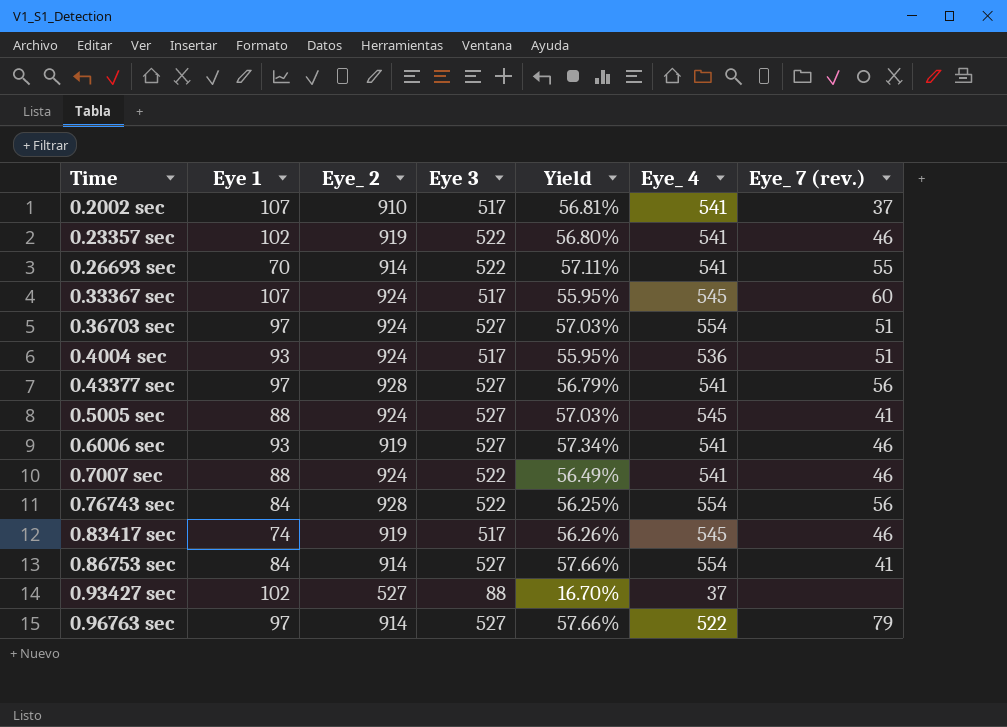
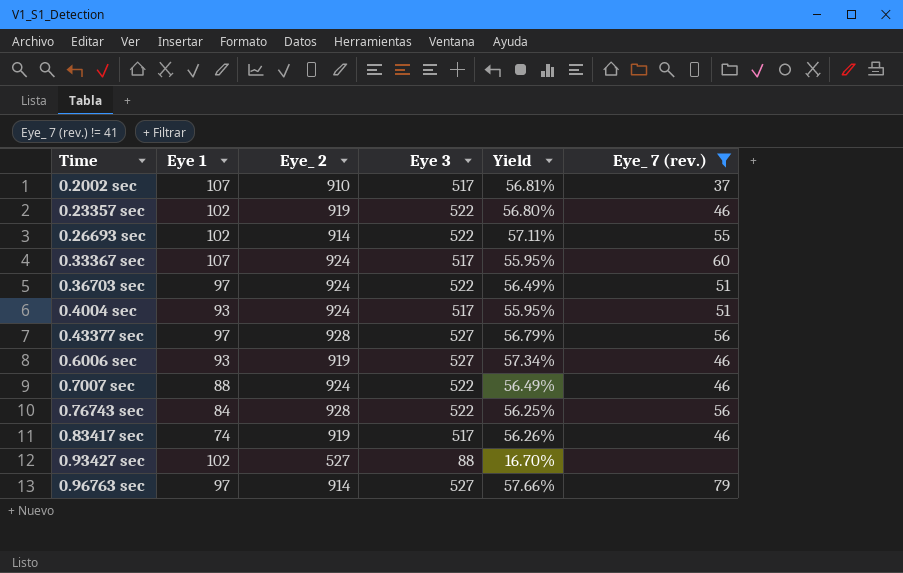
filter: none -> Eye_ 7 (rev.) != 41
column Eye_ 4 | position: 6 -> none
0.26693 sec | Eye 1: 70 -> 102
0.36703 sec | Eye 3: 527 -> 522
0.36703 sec | Yield: 57.03% -> 56.49%

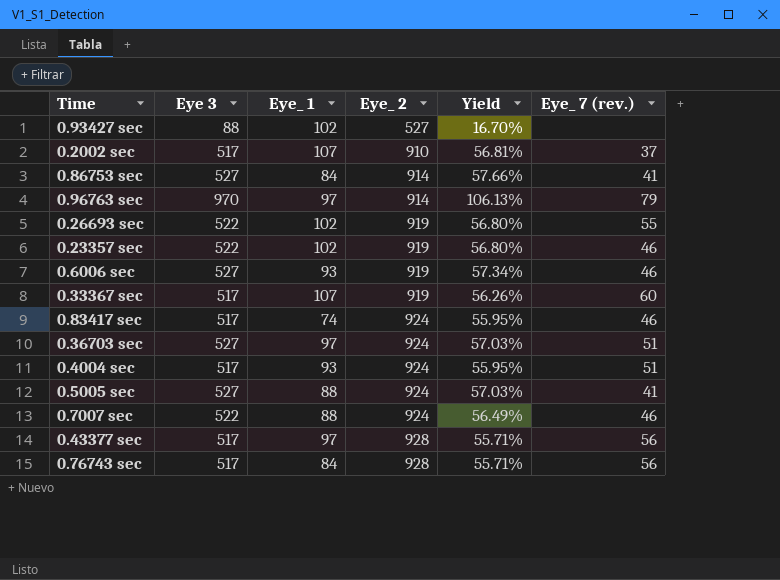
filter: Eye_ 7 (rev.) != 41 -> none
row order: none -> Eye_ 2 ascending
column Eye 3 | position: 4 -> 2
column name: Eye 1 -> Eye_ 1
0.96763 sec | Eye 3: 527 -> 970
0.96763 sec | Yield: 57.66% -> 106.13%
0.26693 sec | Eye_ 2: 914 -> 919
0.26693 sec | Yield: 57.11% -> 56.80%
0.33367 sec | Eye_ 2: 924 -> 919
0.33367 sec | Yield: 55.95% -> 56.26%
0.83417 sec | Eye_ 2: 919 -> 924
0.83417 sec | Yield: 56.26% -> 55.95%
0.36703 sec | Eye 3: 522 -> 527
0.36703 sec | Yield: 56.49% -> 57.03%
0.43377 sec | Eye 3: 527 -> 517
0.43377 sec | Yield: 56.79% -> 55.71%
0.76743 sec | Eye 3: 522 -> 517
0.76743 sec | Yield: 56.25% -> 55.71%

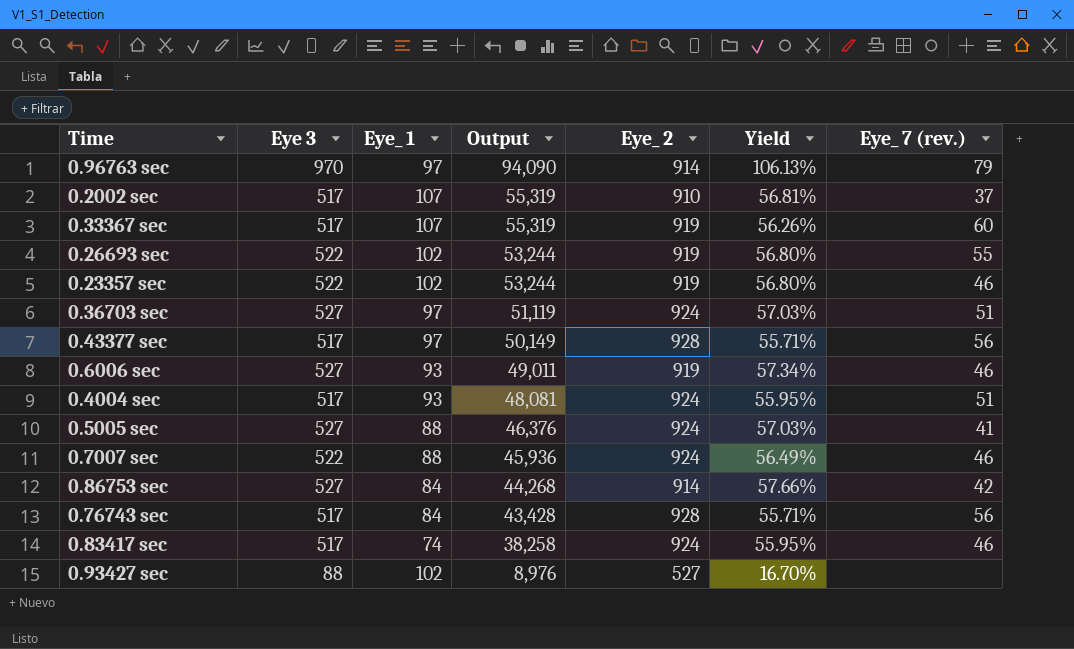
row order: Eye_ 2 ascending -> Output descending
column Output | formula: none -> [Eye 3] * [Eye_ 1]
0.86753 sec | Eye_ 7 (rev.): 41 -> 42

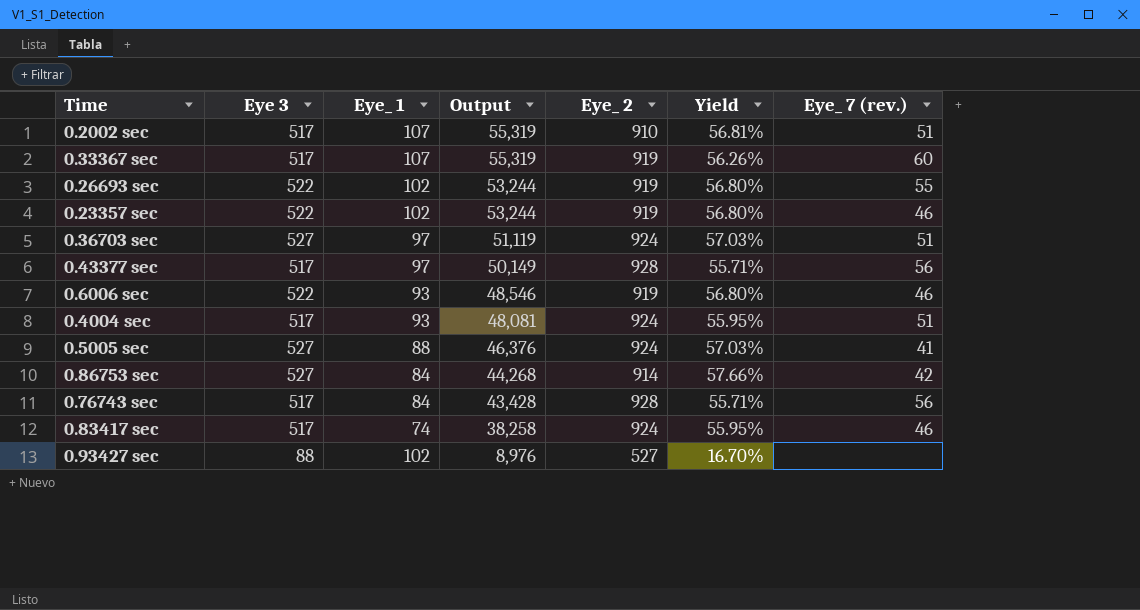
row 0.96763 sec: 970 | 97 | 94,090 | 914 | 106.13% | 79 -> none
row 0.7007 sec: 522 | 88 | 45,936 | 924 | 56.49% | 46 -> none
0.2002 sec | Eye_ 7 (rev.): 37 -> 51
0.6006 sec | Eye 3: 527 -> 522
0.6006 sec | Output: 49,011 -> 48,546
0.6006 sec | Yield: 57.34% -> 56.80%

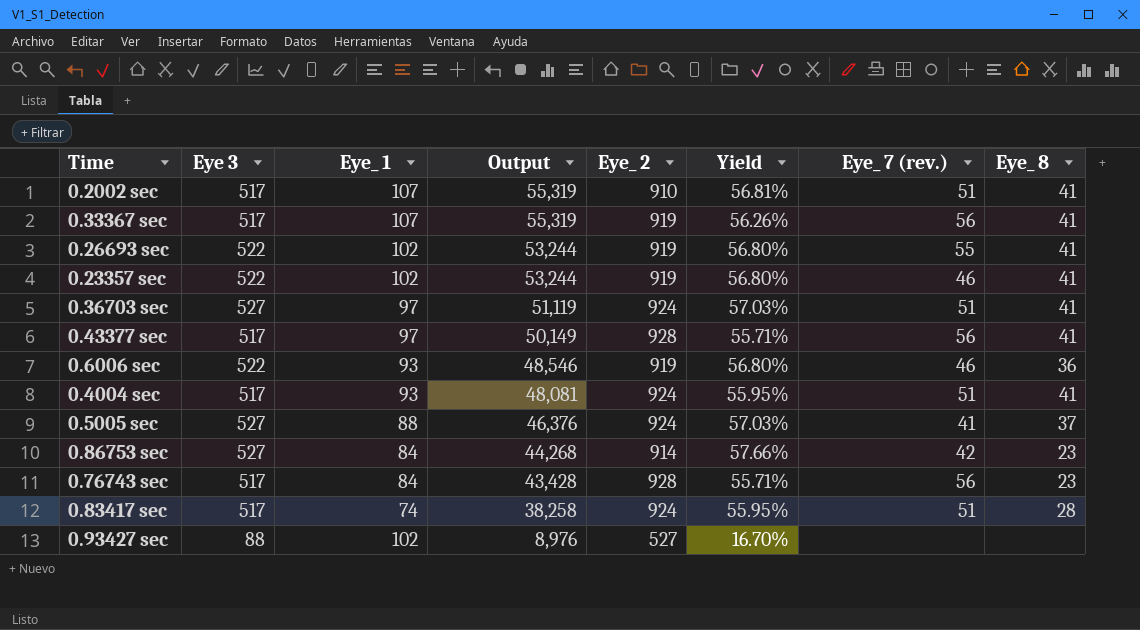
column Eye_ 8 | position: none -> 8
0.33367 sec | Eye_ 7 (rev.): 60 -> 56
0.83417 sec | Eye_ 7 (rev.): 46 -> 51

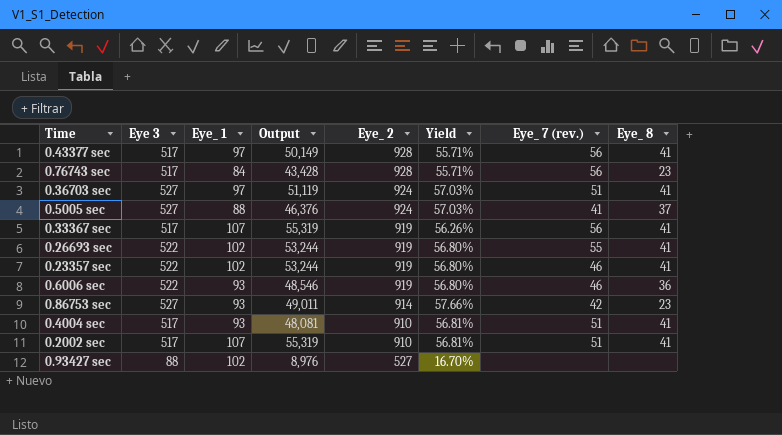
row order: Output descending -> Eye_ 2 descending
row 0.83417 sec: 517 | 74 | 38,258 | 924 | 55.95% | 51 | 28 -> none
0.86753 sec | Eye_ 1: 84 -> 93
0.86753 sec | Output: 44,268 -> 49,011
0.4004 sec | Eye_ 2: 924 -> 910
0.4004 sec | Yield: 55.95% -> 56.81%

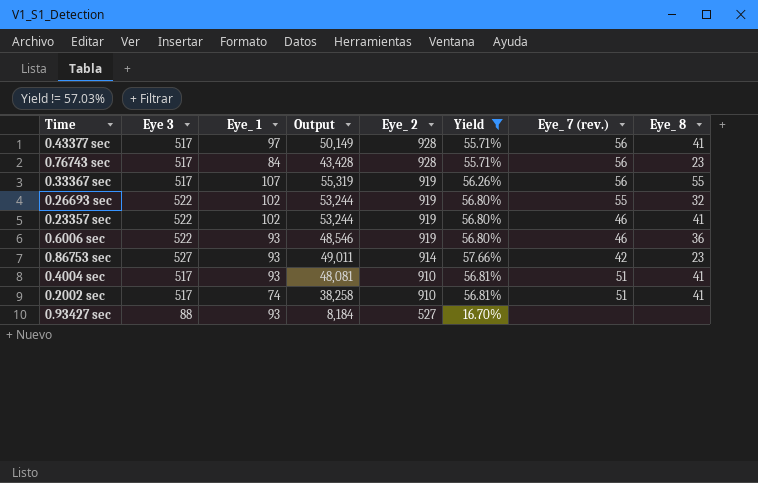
filter: none -> Yield != 57.03%
0.33367 sec | Eye_ 8: 41 -> 55
0.26693 sec | Eye_ 8: 41 -> 32
0.2002 sec | Eye_ 1: 107 -> 74
0.2002 sec | Output: 55,319 -> 38,258
0.93427 sec | Eye_ 1: 102 -> 93
0.93427 sec | Output: 8,976 -> 8,184

